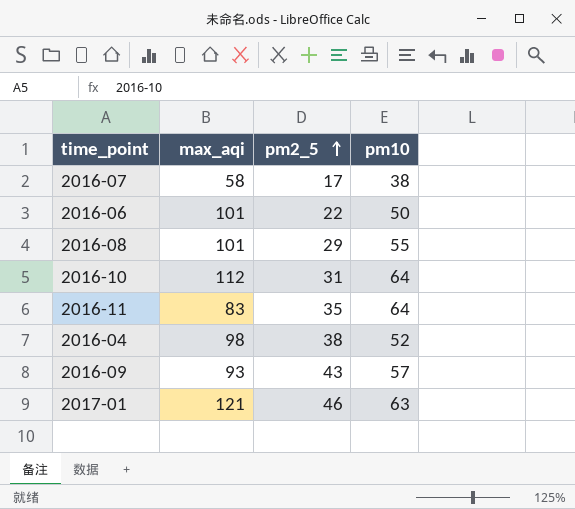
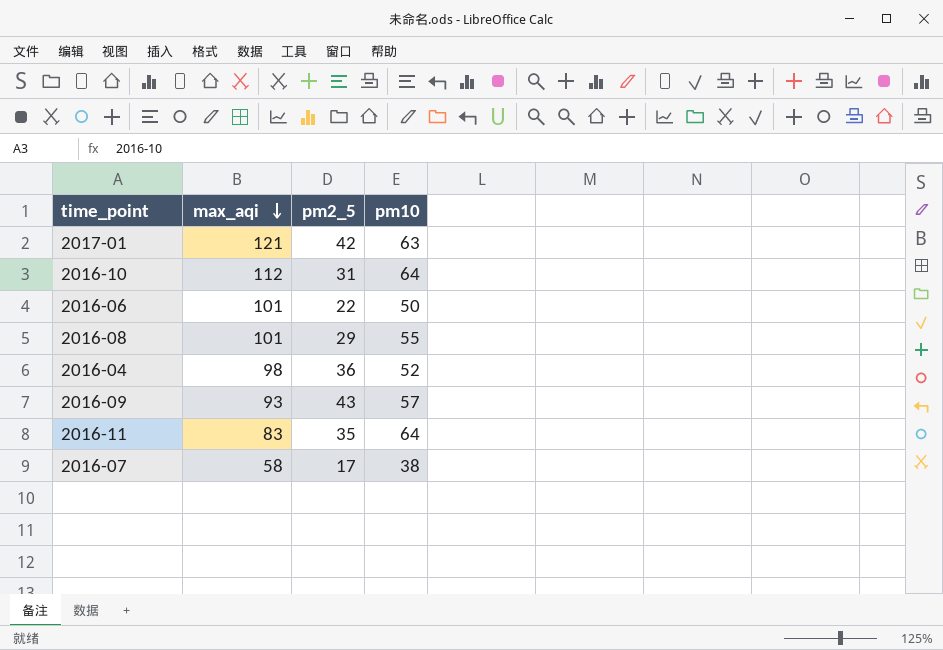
row order: pm2_5 ascending -> max_aqi descending
2017-01 | pm2_5: 46 -> 42
2016-04 | pm2_5: 38 -> 36

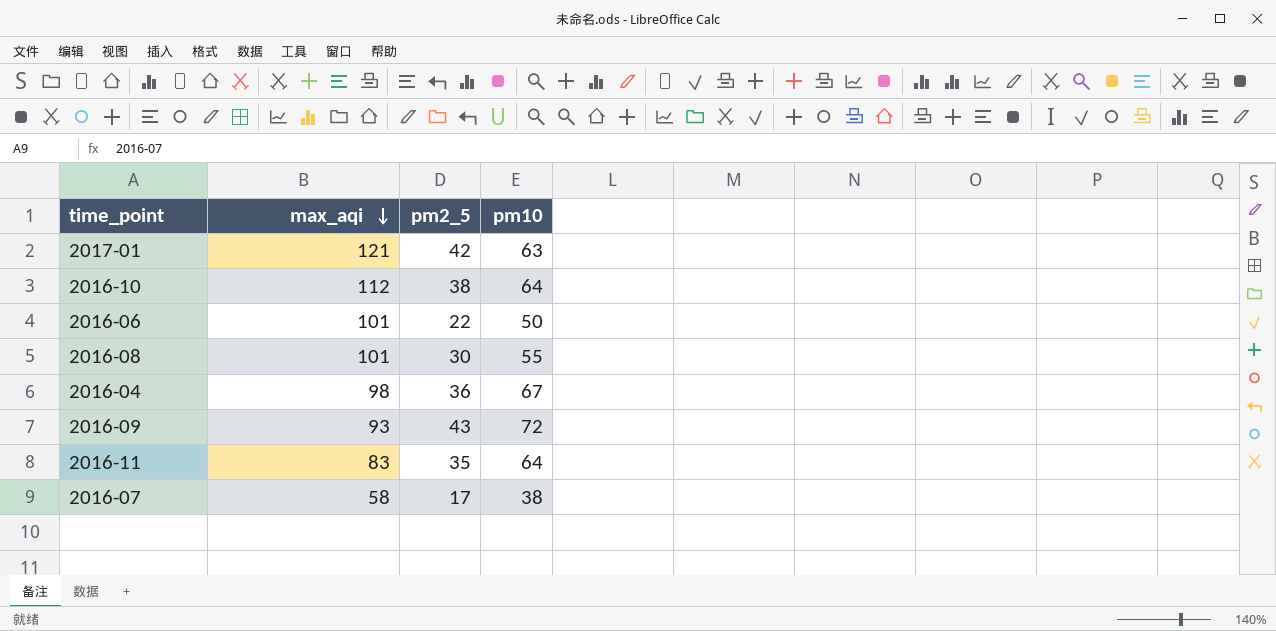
2016-10 | pm2_5: 31 -> 38
2016-08 | pm2_5: 29 -> 30
2016-04 | pm10: 52 -> 67
2016-09 | pm10: 57 -> 72

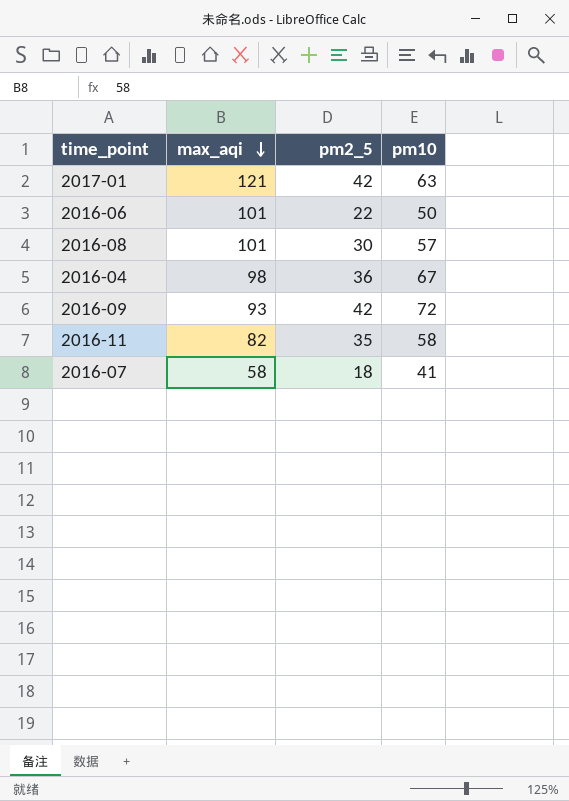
row 2016-10: 112 | 38 | 64 -> none
2016-08 | pm10: 55 -> 57
2016-09 | pm2_5: 43 -> 42
2016-11 | max_aqi: 83 -> 82
2016-11 | pm10: 64 -> 58
2016-07 | pm2_5: 17 -> 18
2016-07 | pm10: 38 -> 41

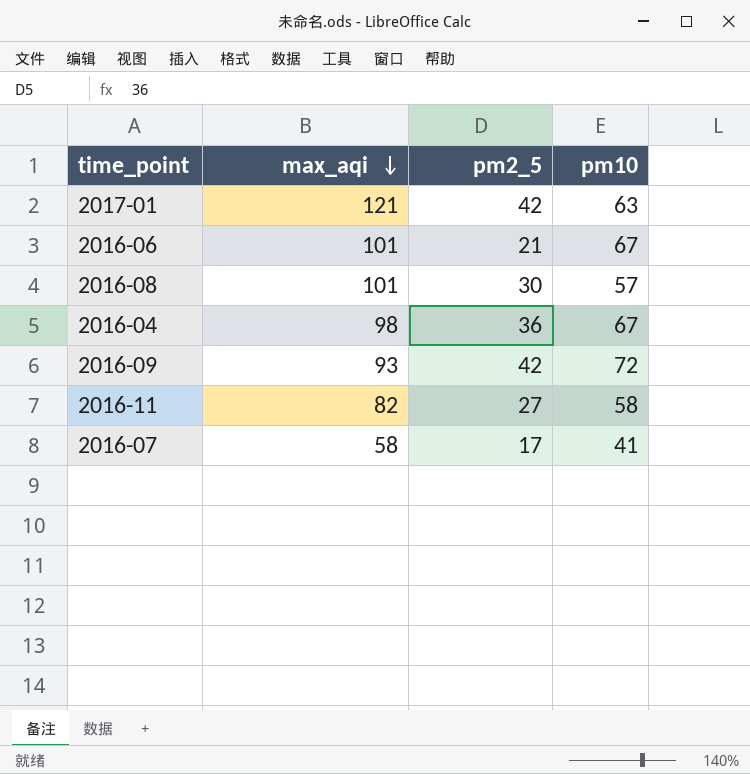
2016-06 | pm2_5: 22 -> 21
2016-06 | pm10: 50 -> 67
2016-11 | pm2_5: 35 -> 27
2016-07 | pm2_5: 18 -> 17

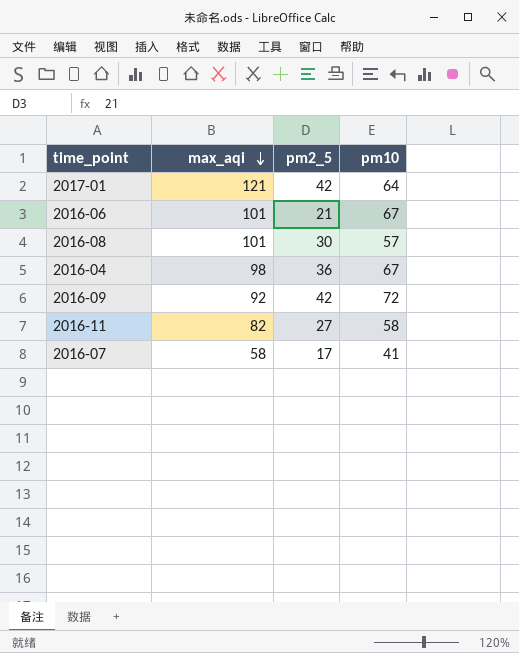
2017-01 | pm10: 63 -> 64
2016-09 | max_aqi: 93 -> 92

